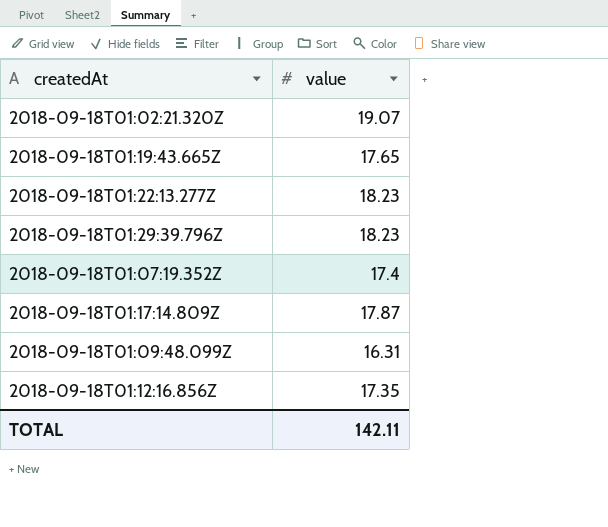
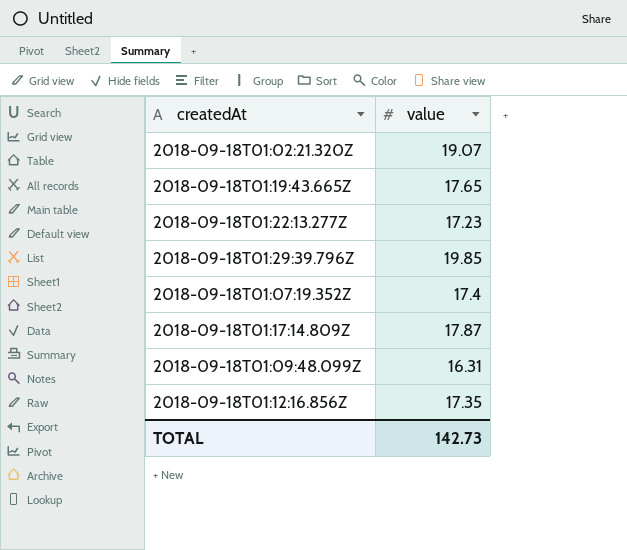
2018-09-18T01:22:13.277Z | value: 18.23 -> 17.23
2018-09-18T01:29:39.796Z | value: 18.23 -> 19.85
TOTAL | value: 142.11 -> 142.73

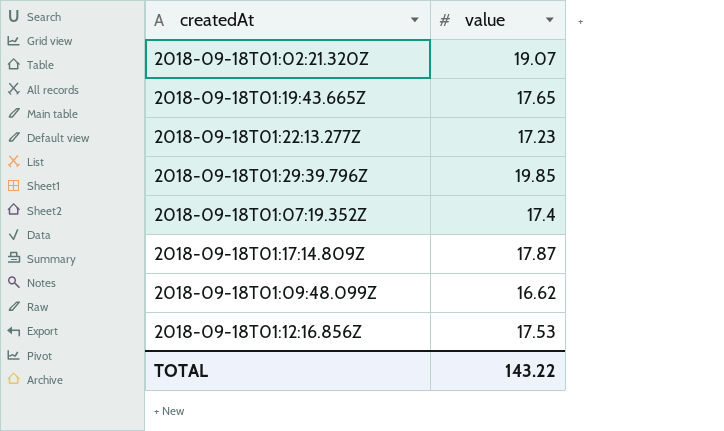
2018-09-18T01:09:48.099Z | value: 16.31 -> 16.62
2018-09-18T01:12:16.856Z | value: 17.35 -> 17.53
TOTAL | value: 142.73 -> 143.22

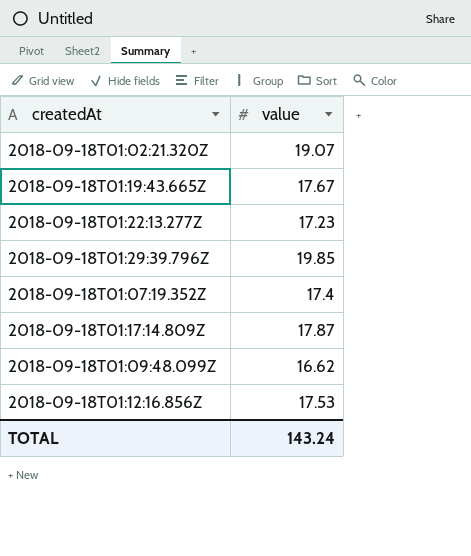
2018-09-18T01:19:43.665Z | value: 17.65 -> 17.67
TOTAL | value: 143.22 -> 143.24

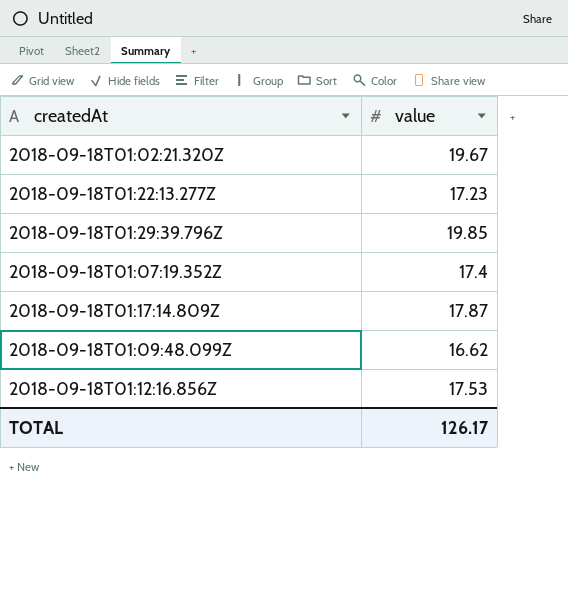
row 2018-09-18T01:19:43.665Z: 17.67 -> none
2018-09-18T01:02:21.320Z | value: 19.07 -> 19.67
TOTAL | value: 143.24 -> 126.17

